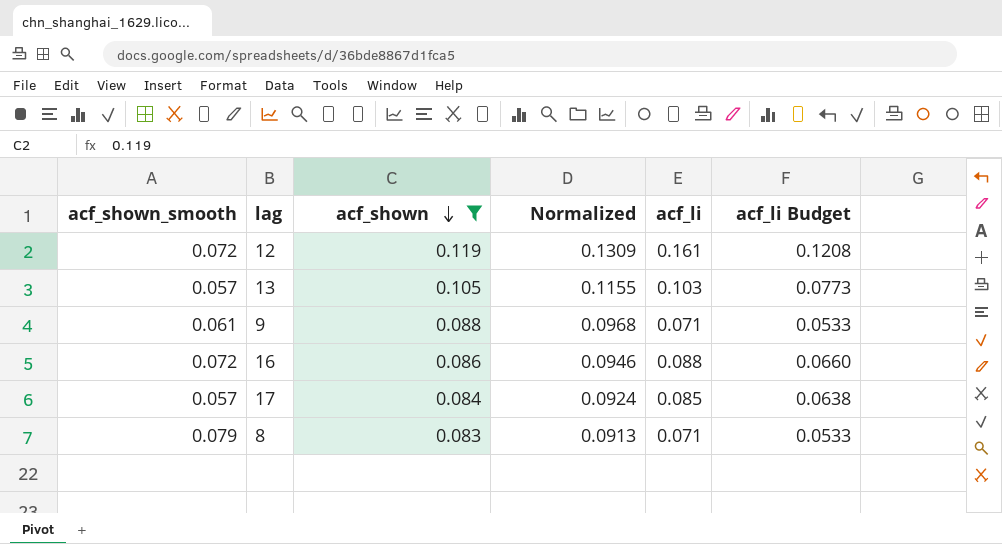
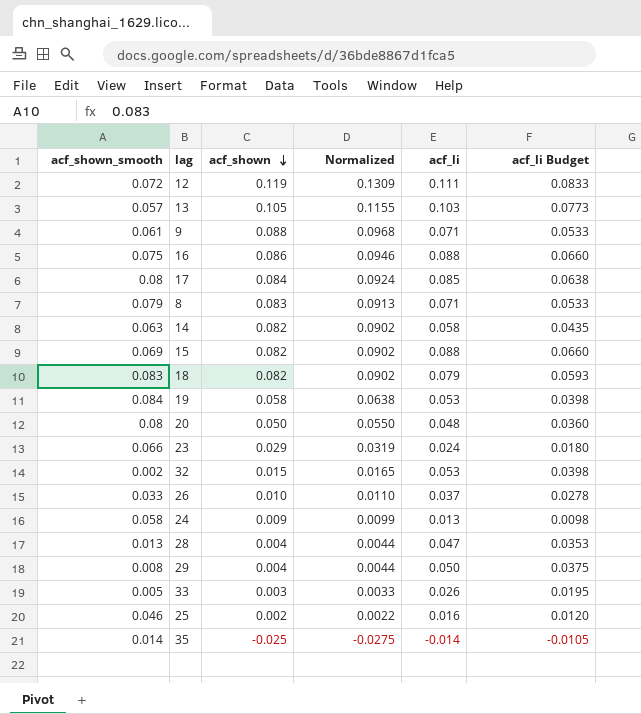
filter: acf_shown >= 0.083 -> none
12 | acf_li: 0.161 -> 0.111
12 | acf_li Budget: 0.1208 -> 0.0833
16 | acf_shown_smooth: 0.072 -> 0.075
17 | acf_shown_smooth: 0.057 -> 0.08

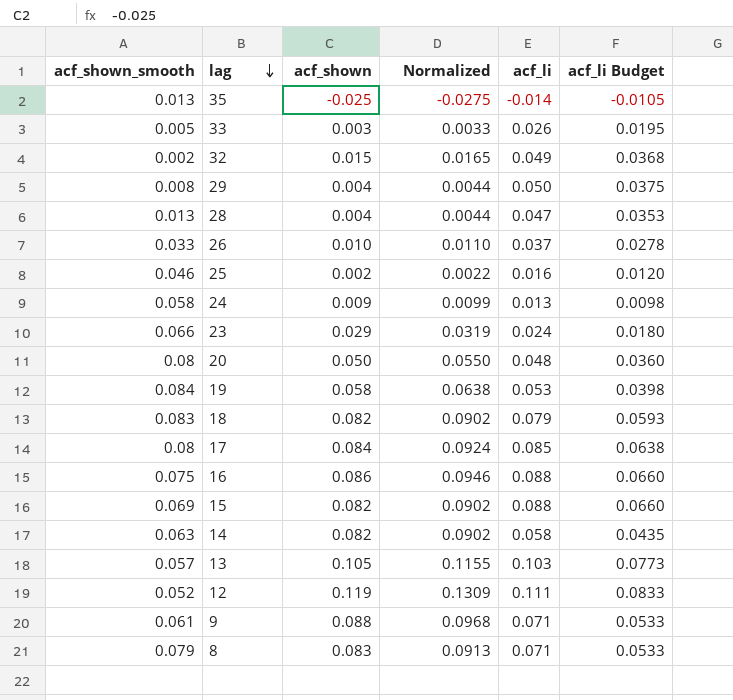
row order: acf_shown descending -> lag descending
35 | acf_shown_smooth: 0.014 -> 0.013
32 | acf_li: 0.053 -> 0.049
32 | acf_li Budget: 0.0398 -> 0.0368
12 | acf_shown_smooth: 0.072 -> 0.052

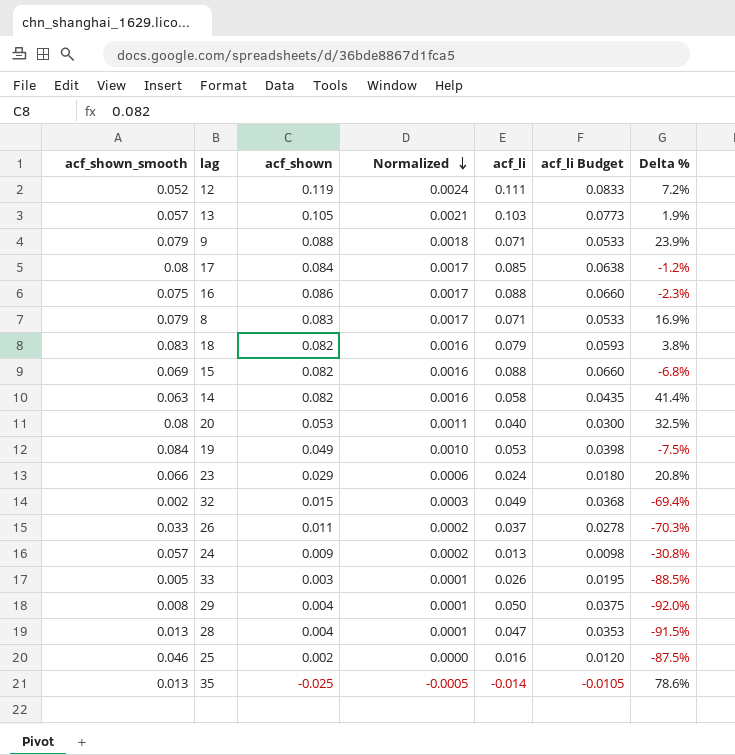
row order: lag descending -> Normalized descending
column Normalized | formula: [acf_shown] * 1.1 -> [acf_shown] * 0.02
column Delta % | formula: none -> ([acf_shown] - [acf_li]) / [acf_li]
9 | acf_shown_smooth: 0.061 -> 0.079
20 | acf_shown: 0.050 -> 0.053
20 | acf_li: 0.048 -> 0.040
20 | acf_li Budget: 0.0360 -> 0.0300
19 | acf_shown: 0.058 -> 0.049
26 | acf_shown: 0.010 -> 0.011
24 | acf_shown_smooth: 0.058 -> 0.057

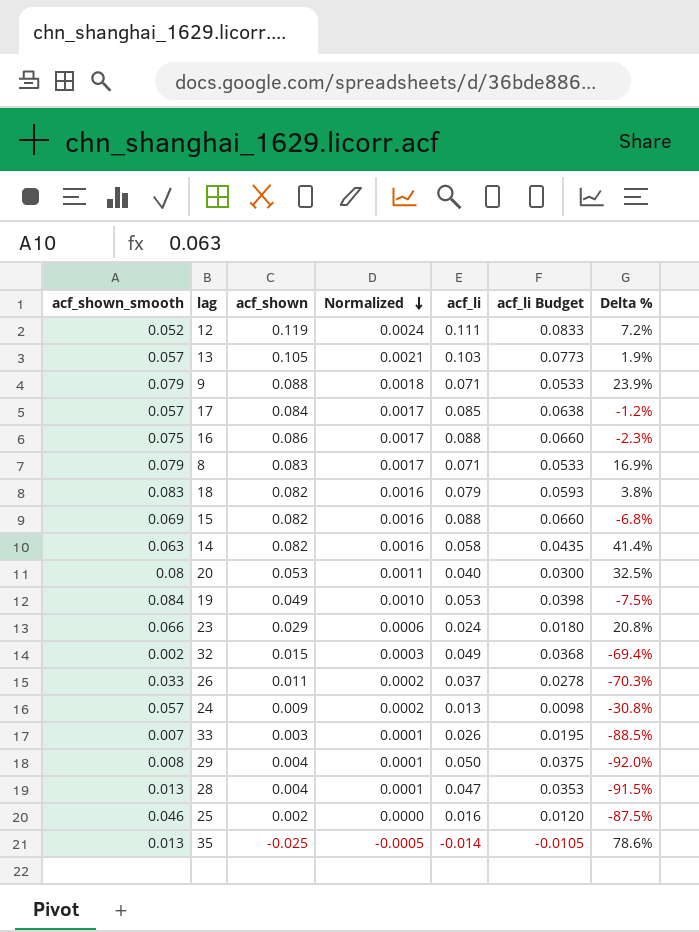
17 | acf_shown_smooth: 0.08 -> 0.057
33 | acf_shown_smooth: 0.005 -> 0.007

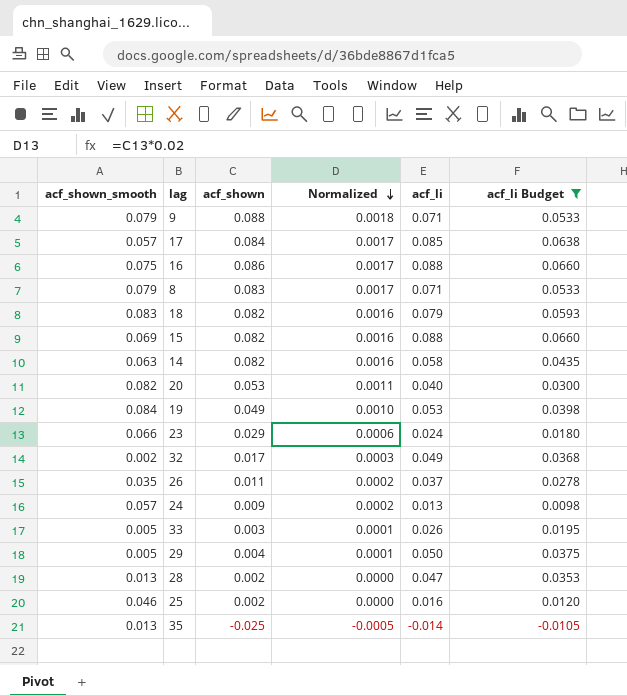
filter: none -> acf_li Budget <= 0.0660
column Delta % | formula: ([acf_shown] - [acf_li]) / [acf_li] -> none
20 | acf_shown_smooth: 0.08 -> 0.082
32 | acf_shown: 0.015 -> 0.017
26 | acf_shown_smooth: 0.033 -> 0.035
33 | acf_shown_smooth: 0.007 -> 0.005
29 | acf_shown_smooth: 0.008 -> 0.005
28 | acf_shown: 0.004 -> 0.002
28 | Normalized: 0.0001 -> 0.0000

